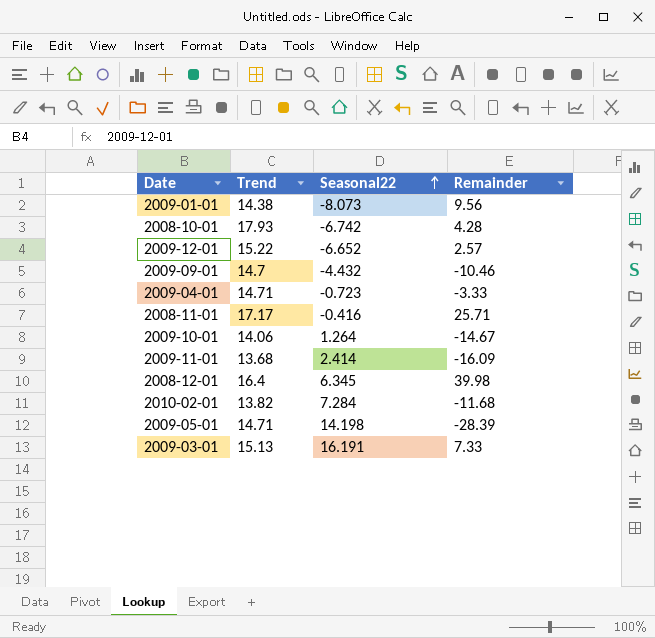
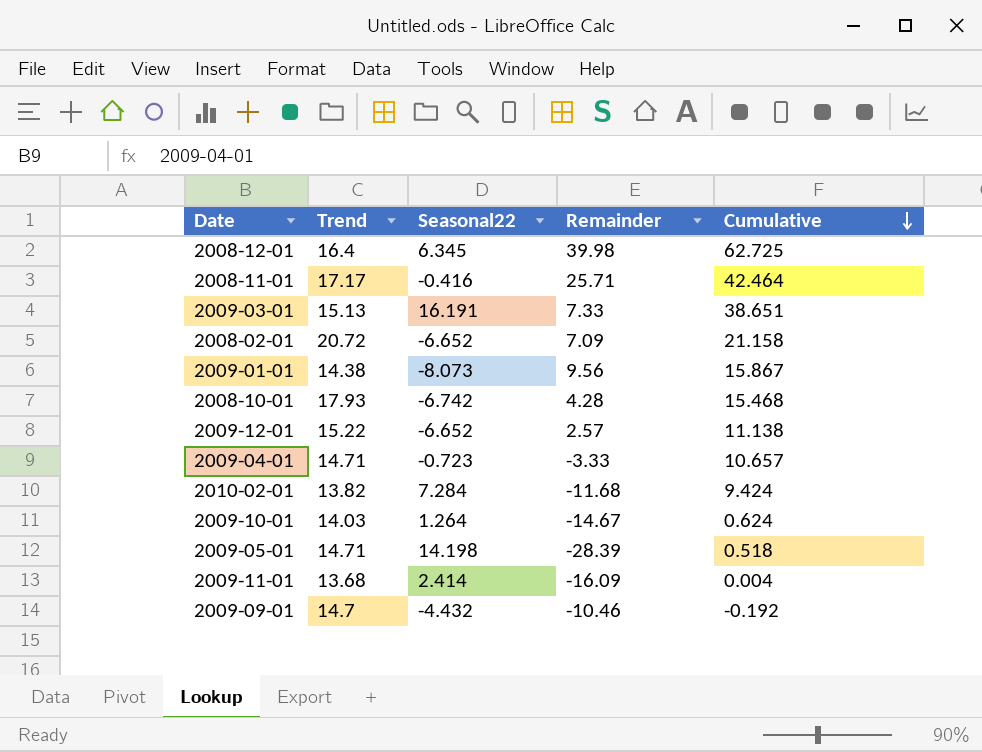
row order: Seasonal22 ascending -> Cumulative descending
column Cumulative | formula: none -> [Trend] + [Seasonal22] + [Remainder]
row 2008-02-01: none -> 20.72 | -6.652 | 7.09 | 21.158
2009-10-01 | Trend: 14.06 -> 14.03

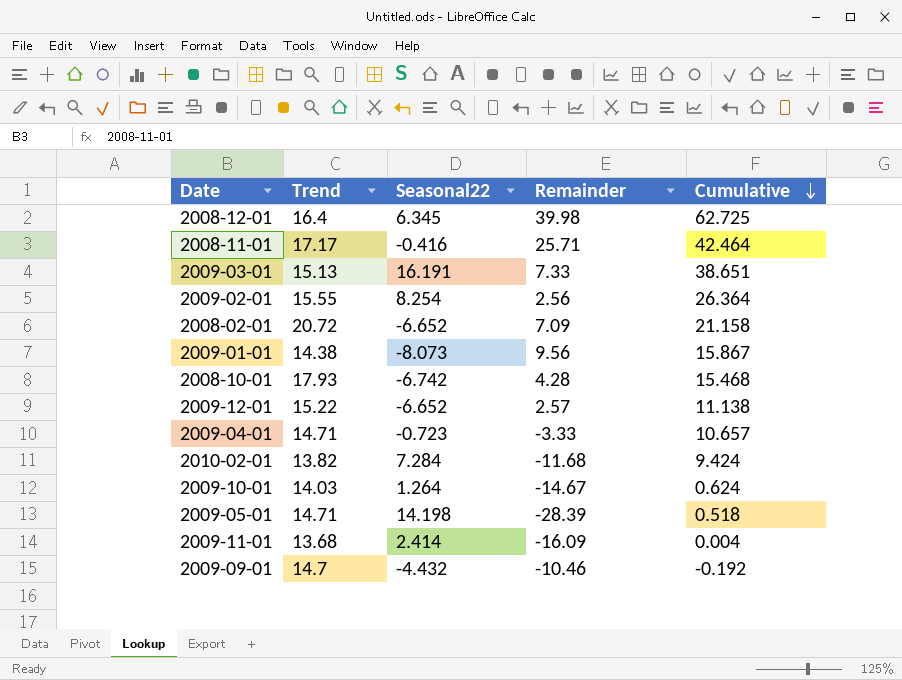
row 2009-02-01: none -> 15.55 | 8.254 | 2.56 | 26.364

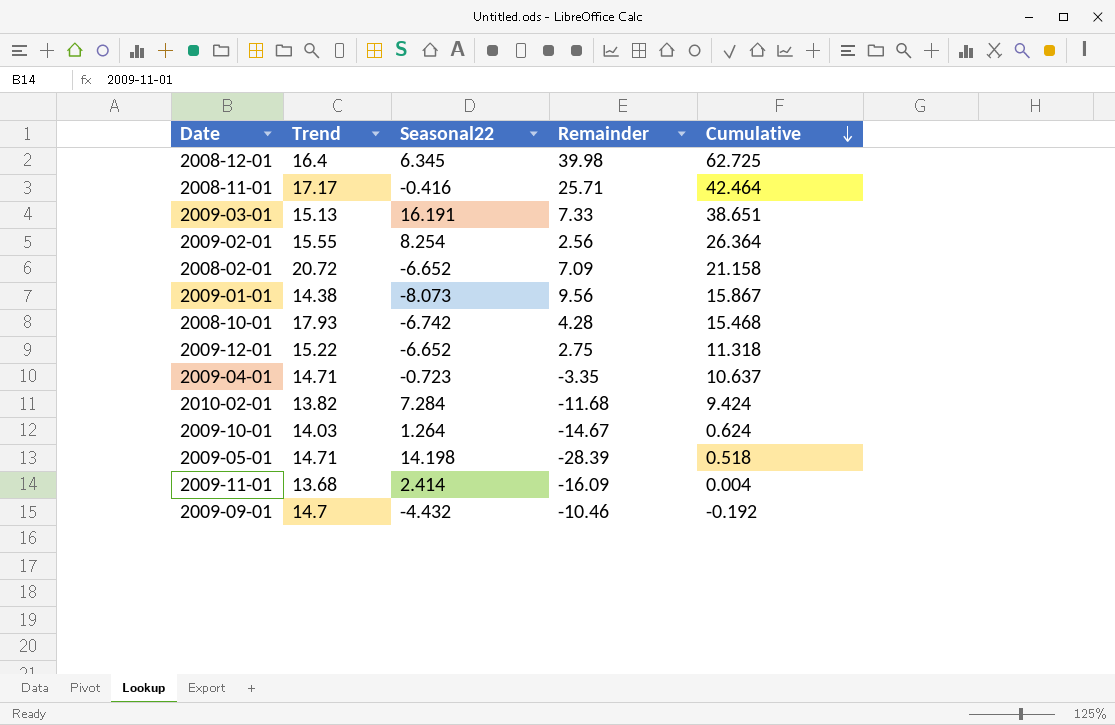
2009-12-01 | Remainder: 2.57 -> 2.75
2009-12-01 | Cumulative: 11.138 -> 11.318
2009-04-01 | Remainder: -3.33 -> -3.35
2009-04-01 | Cumulative: 10.657 -> 10.637

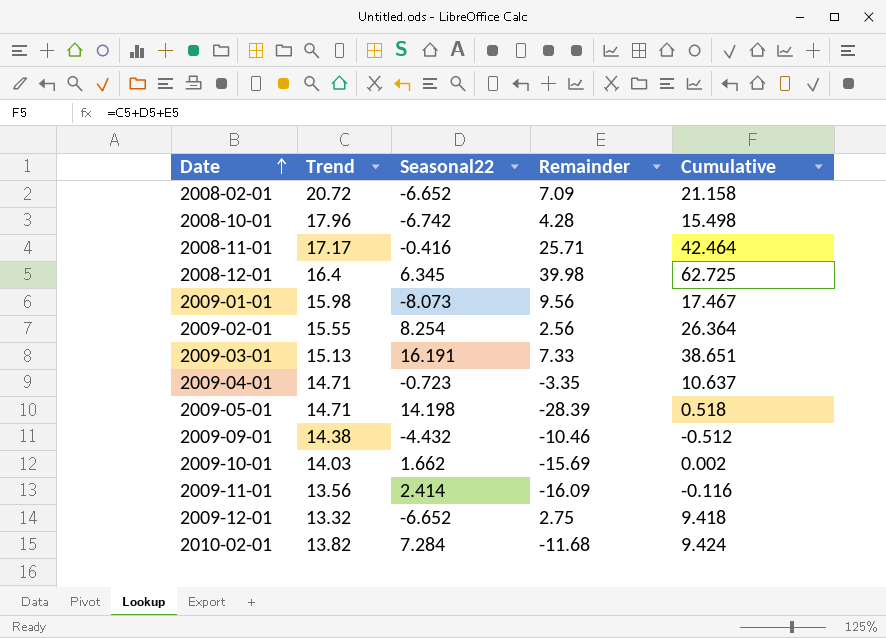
row order: Cumulative descending -> Date ascending
2008-10-01 | Trend: 17.93 -> 17.96
2008-10-01 | Cumulative: 15.468 -> 15.498
2009-01-01 | Trend: 14.38 -> 15.98
2009-01-01 | Cumulative: 15.867 -> 17.467
2009-09-01 | Trend: 14.7 -> 14.38
2009-09-01 | Cumulative: -0.192 -> -0.512
2009-10-01 | Seasonal22: 1.264 -> 1.662
2009-10-01 | Remainder: -14.67 -> -15.69
2009-10-01 | Cumulative: 0.624 -> 0.002
2009-11-01 | Trend: 13.68 -> 13.56
2009-11-01 | Cumulative: 0.004 -> -0.116
2009-12-01 | Trend: 15.22 -> 13.32
2009-12-01 | Cumulative: 11.318 -> 9.418

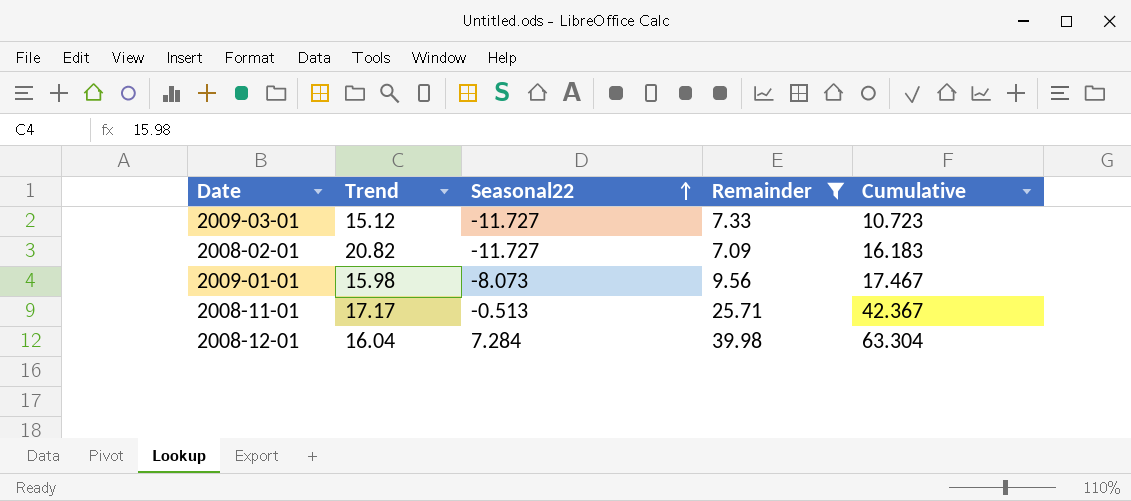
filter: none -> Remainder >= 7.09
row order: Date ascending -> Seasonal22 ascending
2009-03-01 | Trend: 15.13 -> 15.12
2009-03-01 | Seasonal22: 16.191 -> -11.727
2009-03-01 | Cumulative: 38.651 -> 10.723
2008-02-01 | Trend: 20.72 -> 20.82
2008-02-01 | Seasonal22: -6.652 -> -11.727
2008-02-01 | Cumulative: 21.158 -> 16.183
2008-11-01 | Seasonal22: -0.416 -> -0.513
2008-11-01 | Cumulative: 42.464 -> 42.367
2008-12-01 | Trend: 16.4 -> 16.04
2008-12-01 | Seasonal22: 6.345 -> 7.284
2008-12-01 | Cumulative: 62.725 -> 63.304

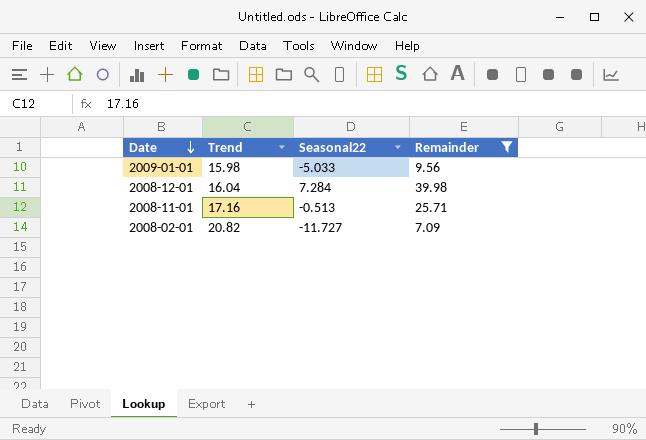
row order: Seasonal22 ascending -> Date descending
column Cumulative | formula: [Trend] + [Seasonal22] + [Remainder] -> none
row 2009-03-01: 15.12 | -11.727 | 7.33 | 10.723 -> none
2009-01-01 | Seasonal22: -8.073 -> -5.033
2008-11-01 | Trend: 17.17 -> 17.16

